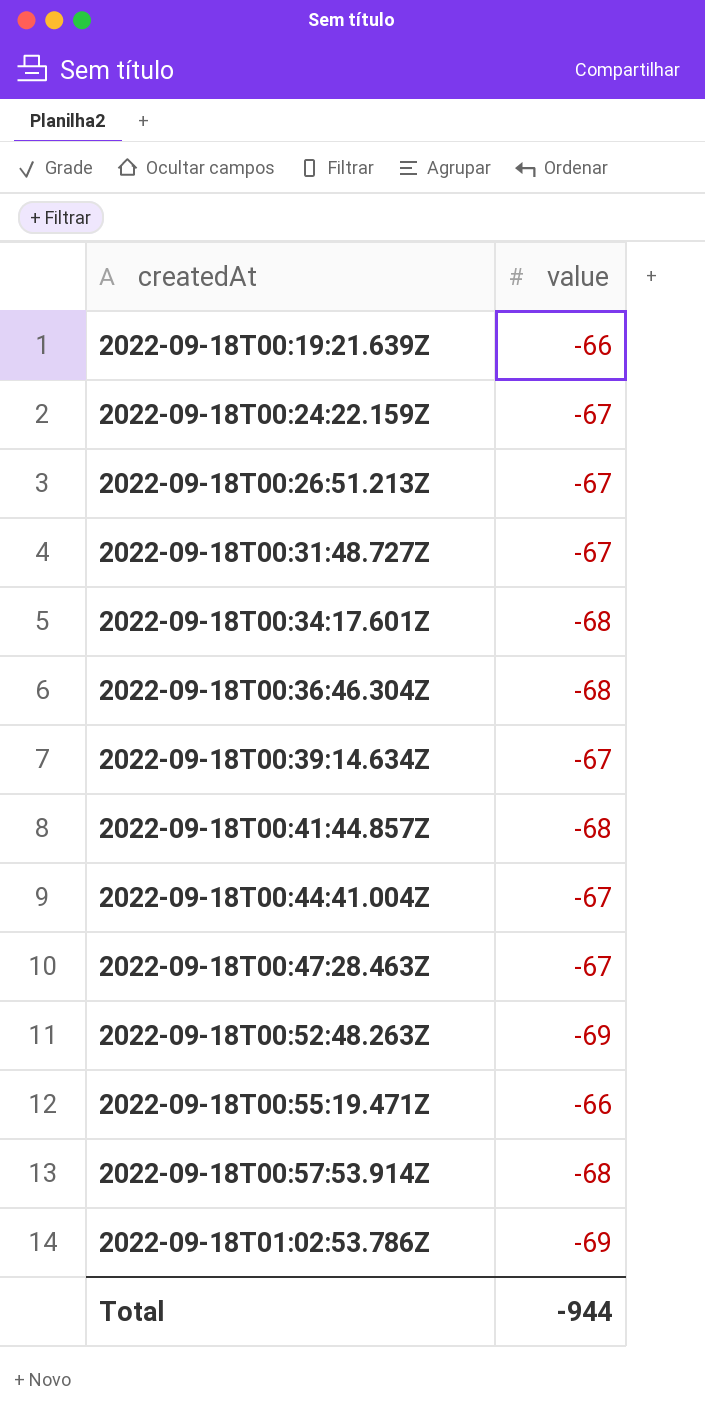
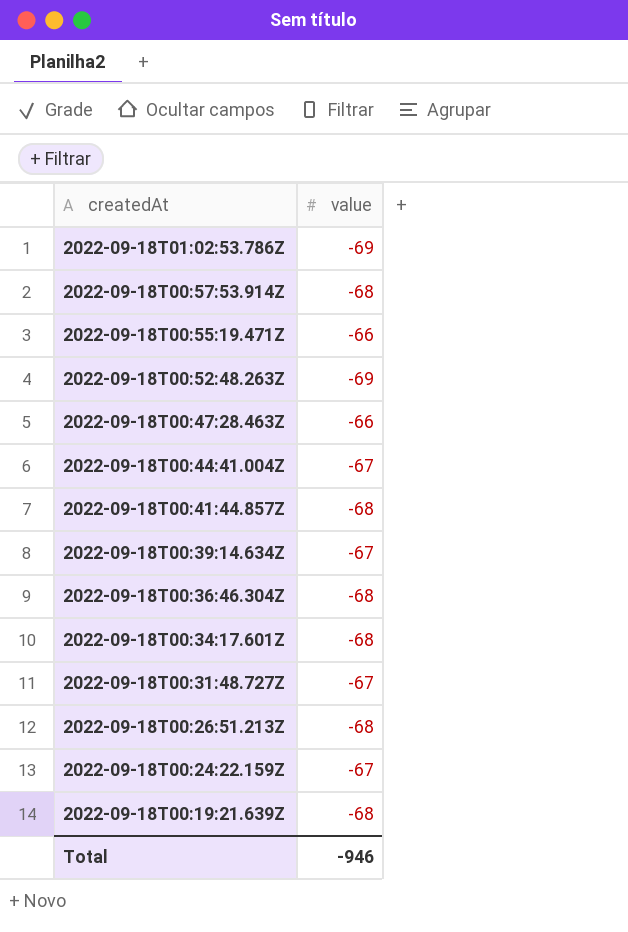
row order: createdAt ascending -> createdAt descending
2022-09-18T00:47:28.463Z | value: -67 -> -66
2022-09-18T00:26:51.213Z | value: -67 -> -68
2022-09-18T00:19:21.639Z | value: -66 -> -68
Total | value: -944 -> -946

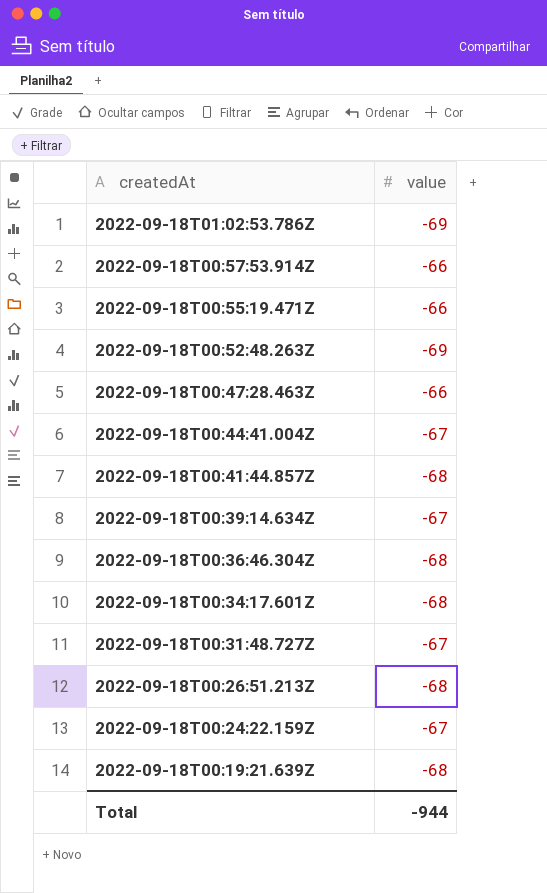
2022-09-18T00:57:53.914Z | value: -68 -> -66
Total | value: -946 -> -944

